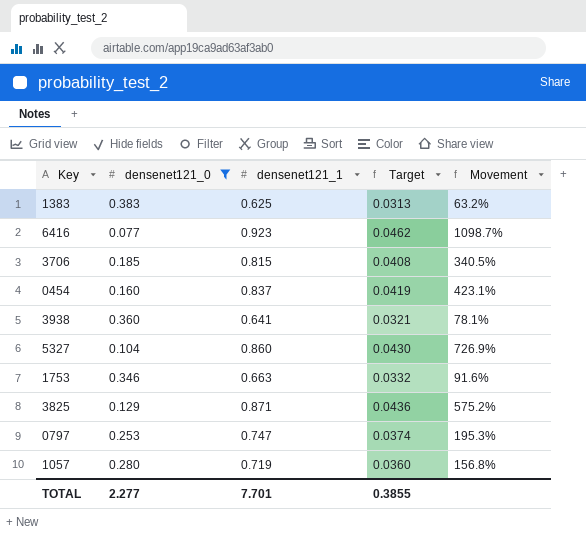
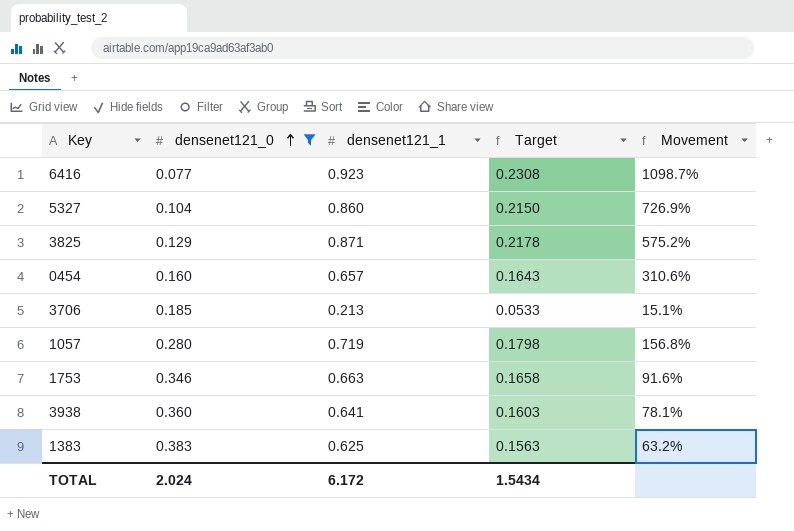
row order: none -> densenet121_0 ascending
column Target | formula: [densenet121_1] * 0.05 -> [densenet121_1] * 0.25
row 0797: 0.253 | 0.747 | 0.0374 | 195.3% -> none
0454 | densenet121_1: 0.837 -> 0.657
0454 | Movement: 423.1% -> 310.6%
3706 | densenet121_1: 0.815 -> 0.213
3706 | Movement: 340.5% -> 15.1%
TOTAL | densenet121_0: 2.277 -> 2.024
TOTAL | densenet121_1: 7.701 -> 6.172
TOTAL | Target: 0.3855 -> 1.5434

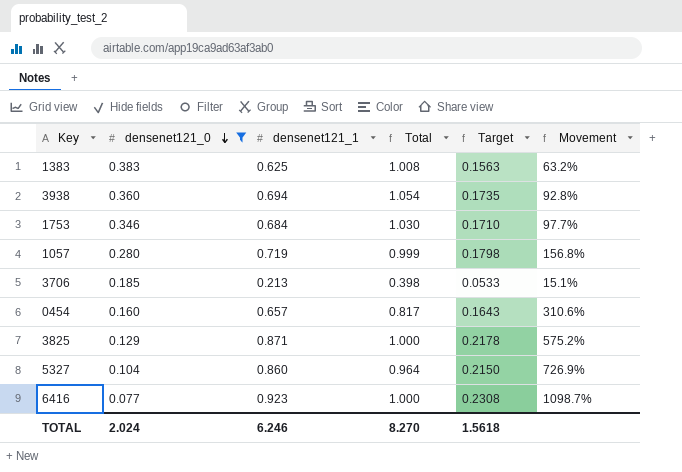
row order: densenet121_0 ascending -> densenet121_0 descending
column Total | formula: none -> [densenet121_0] + [densenet121_1]
3938 | densenet121_1: 0.641 -> 0.694
3938 | Target: 0.1603 -> 0.1735
3938 | Movement: 78.1% -> 92.8%
1753 | densenet121_1: 0.663 -> 0.684
1753 | Target: 0.1658 -> 0.1710
1753 | Movement: 91.6% -> 97.7%
TOTAL | densenet121_1: 6.172 -> 6.246
TOTAL | Target: 1.5434 -> 1.5618

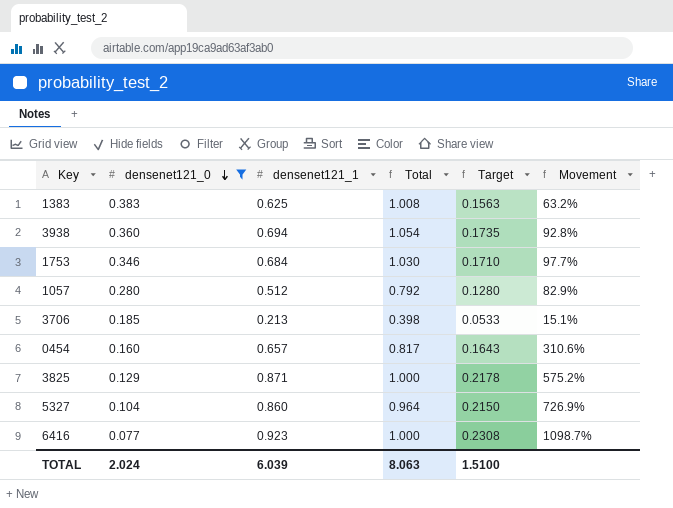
1057 | densenet121_1: 0.719 -> 0.512
1057 | Total: 0.999 -> 0.792
1057 | Target: 0.1798 -> 0.1280
1057 | Movement: 156.8% -> 82.9%
TOTAL | densenet121_1: 6.246 -> 6.039
TOTAL | Total: 8.270 -> 8.063
TOTAL | Target: 1.5618 -> 1.5100

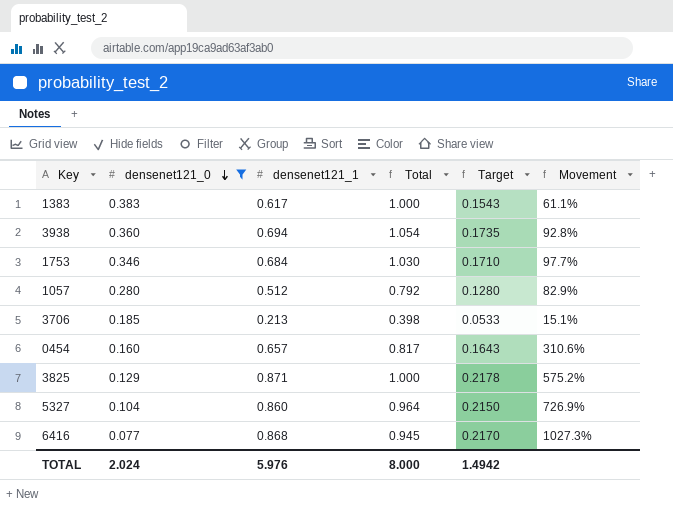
1383 | densenet121_1: 0.625 -> 0.617
1383 | Total: 1.008 -> 1.000
1383 | Target: 0.1563 -> 0.1543
1383 | Movement: 63.2% -> 61.1%
6416 | densenet121_1: 0.923 -> 0.868
6416 | Total: 1.000 -> 0.945
6416 | Target: 0.2308 -> 0.2170
6416 | Movement: 1098.7% -> 1027.3%
TOTAL | densenet121_1: 6.039 -> 5.976
TOTAL | Total: 8.063 -> 8.000
TOTAL | Target: 1.5100 -> 1.4942

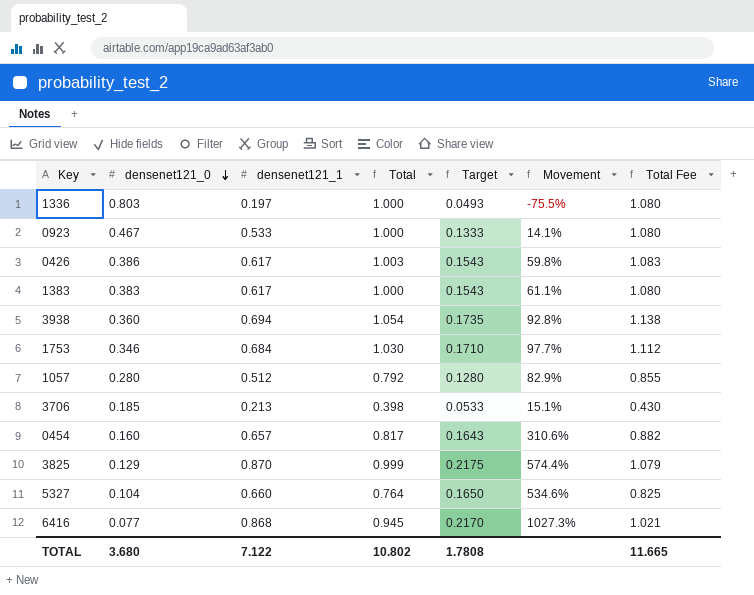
filter: densenet121_0 <= 0.383 -> none
column Total Fee | formula: none -> [Total] * 1.08
3825 | densenet121_1: 0.871 -> 0.870
3825 | Total: 1.000 -> 0.999
3825 | Target: 0.2178 -> 0.2175
3825 | Movement: 575.2% -> 574.4%
5327 | densenet121_1: 0.860 -> 0.660
5327 | Total: 0.964 -> 0.764
5327 | Target: 0.2150 -> 0.1650
5327 | Movement: 726.9% -> 534.6%
TOTAL | densenet121_0: 2.024 -> 3.680
TOTAL | densenet121_1: 5.976 -> 7.122
TOTAL | Total: 8.000 -> 10.802
TOTAL | Target: 1.4942 -> 1.7808

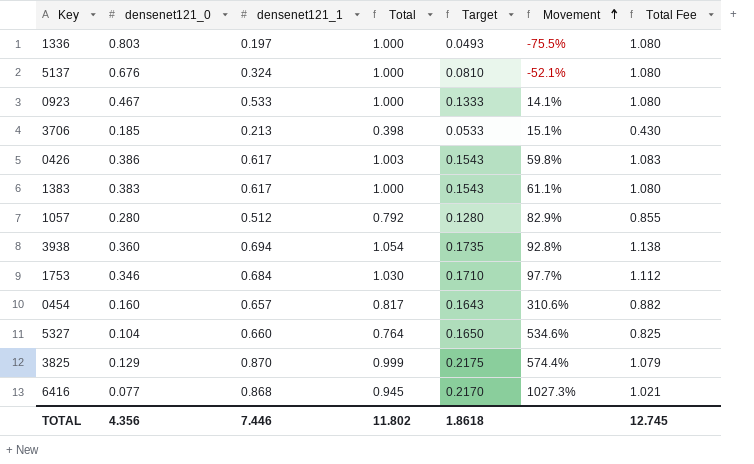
row order: densenet121_0 descending -> Movement ascending
row 5137: none -> 0.676 | 0.324 | 1.000 | 0.0810 | -52.1% | 1.080
TOTAL | densenet121_0: 3.680 -> 4.356
TOTAL | densenet121_1: 7.122 -> 7.446
TOTAL | Total: 10.802 -> 11.802
TOTAL | Target: 1.7808 -> 1.8618
TOTAL | Total Fee: 11.665 -> 12.745

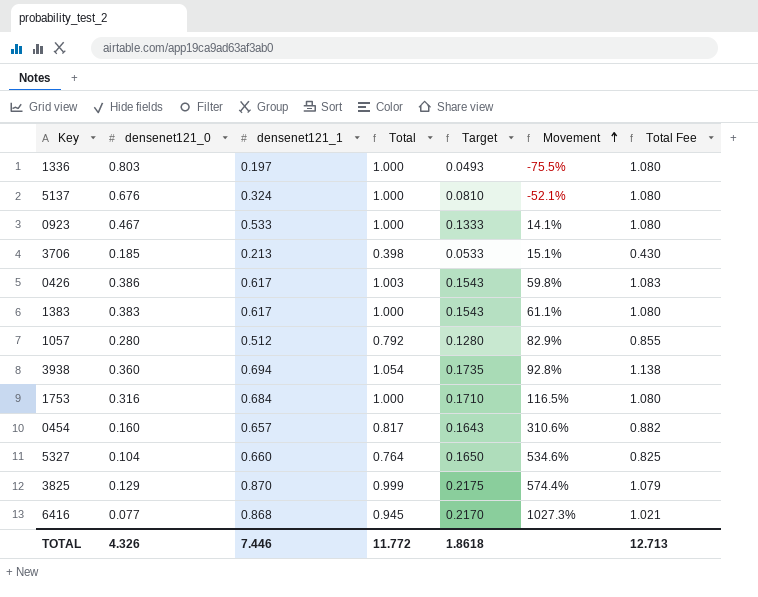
1753 | densenet121_0: 0.346 -> 0.316
1753 | Total: 1.030 -> 1.000
1753 | Movement: 97.7% -> 116.5%
1753 | Total Fee: 1.112 -> 1.080
TOTAL | densenet121_0: 4.356 -> 4.326
TOTAL | Total: 11.802 -> 11.772
TOTAL | Total Fee: 12.745 -> 12.713

